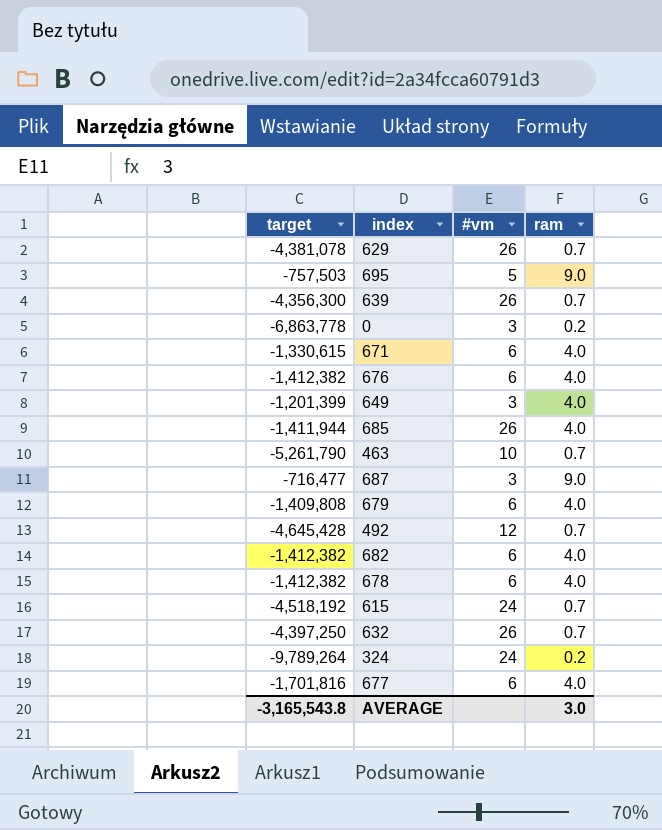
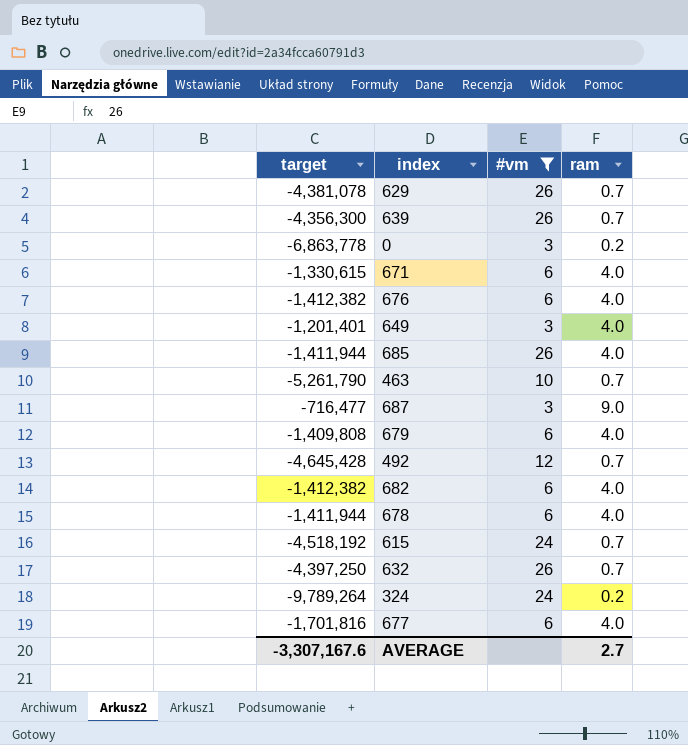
filter: none -> #vm != 5
649 | target: -1,201,399 -> -1,201,401
678 | target: -1,412,382 -> -1,411,944
AVERAGE | target: -3,165,543.8 -> -3,307,167.6
AVERAGE | ram: 3.0 -> 2.7

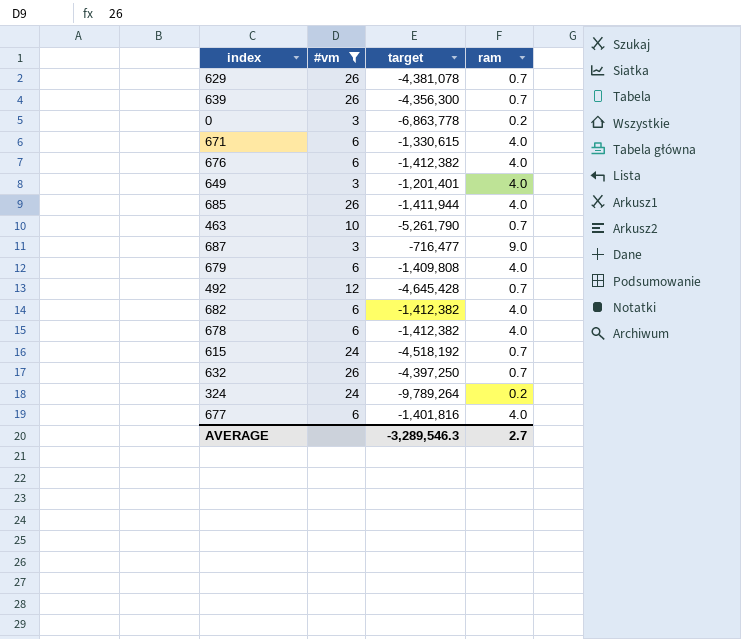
column target | position: 1 -> 3
678 | target: -1,411,944 -> -1,412,382
677 | target: -1,701,816 -> -1,401,816
AVERAGE | target: -3,307,167.6 -> -3,289,546.3

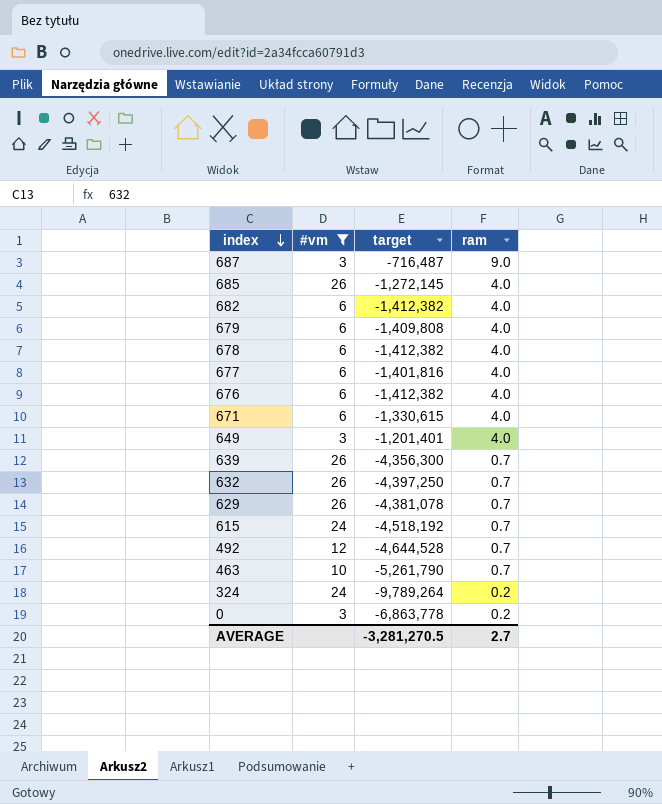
row order: none -> index descending
687 | target: -716,477 -> -716,487
685 | target: -1,411,944 -> -1,272,145
492 | target: -4,645,428 -> -4,644,528
AVERAGE | target: -3,289,546.3 -> -3,281,270.5

